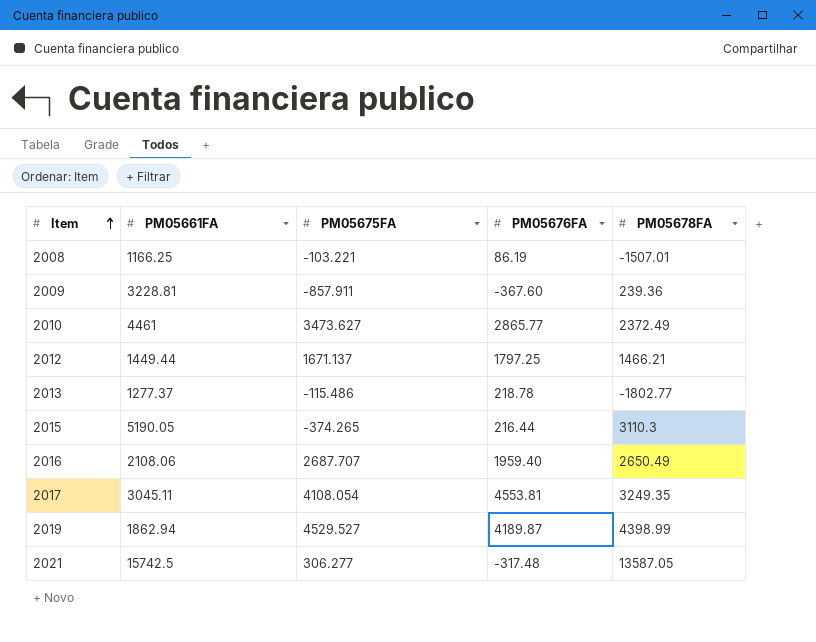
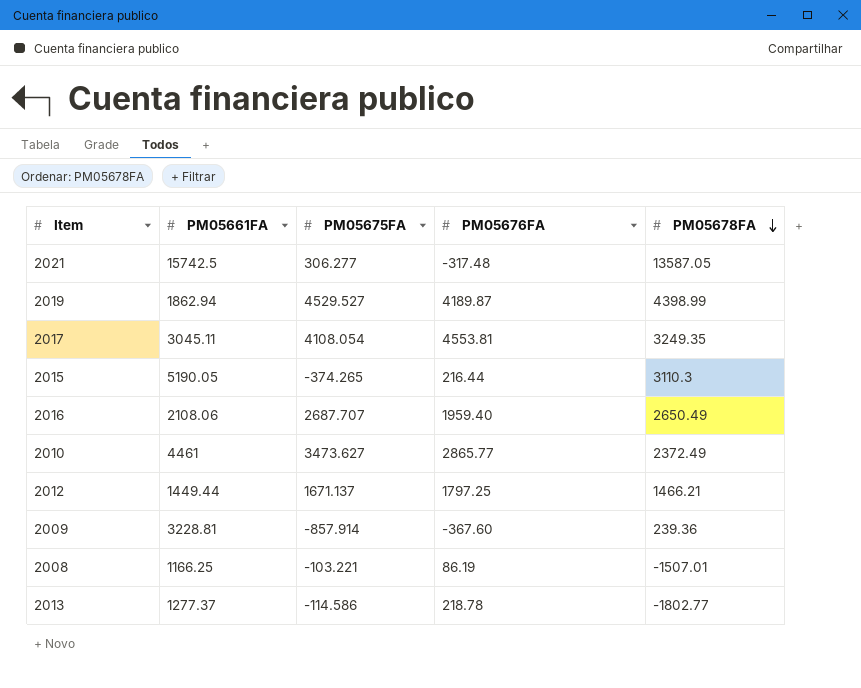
row order: Item ascending -> PM05678FA descending
2009 | PM05675FA: -857.911 -> -857.914
2013 | PM05675FA: -115.486 -> -114.586

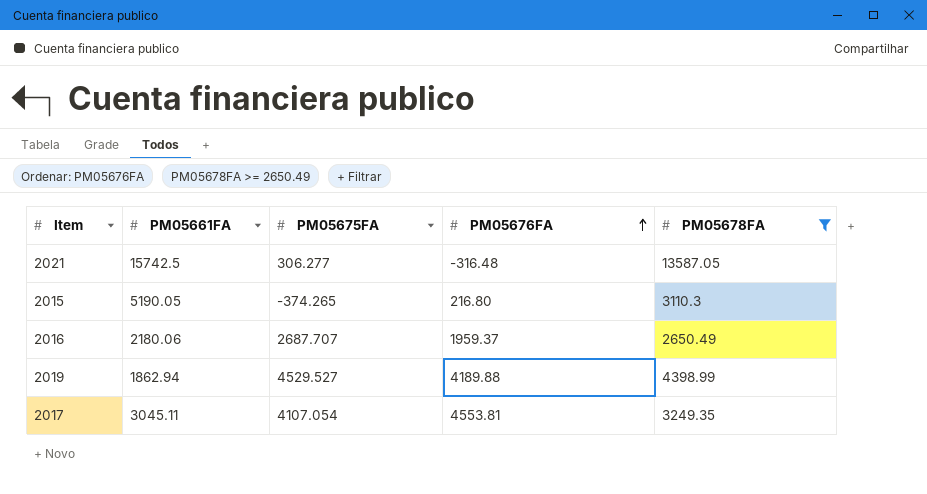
filter: none -> PM05678FA >= 2650.49
row order: PM05678FA descending -> PM05676FA ascending
2021 | PM05676FA: -317.48 -> -316.48
2015 | PM05676FA: 216.44 -> 216.80
2016 | PM05661FA: 2108.06 -> 2180.06
2016 | PM05676FA: 1959.40 -> 1959.37
2019 | PM05676FA: 4189.87 -> 4189.88
2017 | PM05675FA: 4108.054 -> 4107.054

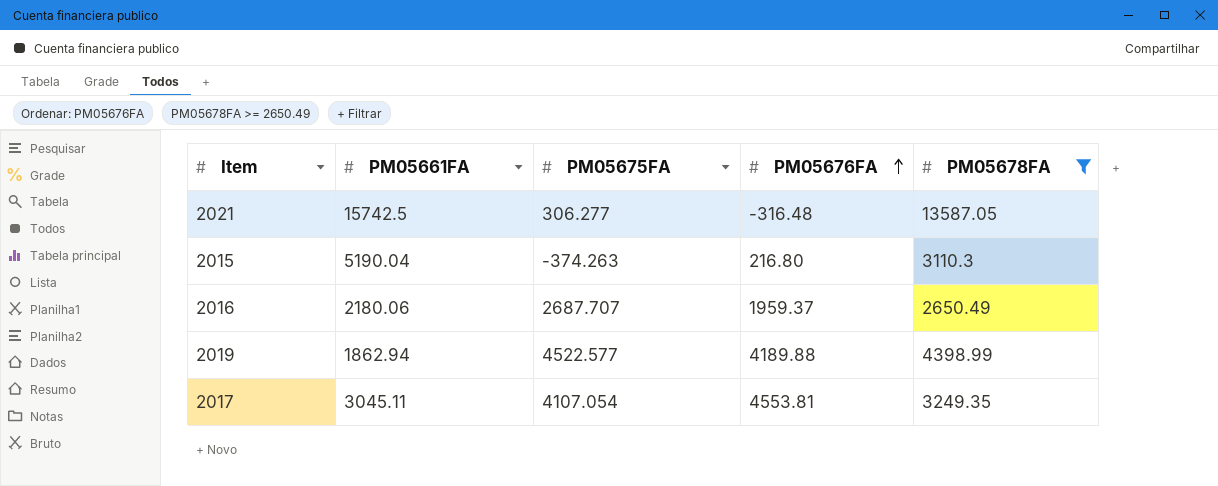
2015 | PM05661FA: 5190.05 -> 5190.04
2015 | PM05675FA: -374.265 -> -374.263
2019 | PM05675FA: 4529.527 -> 4522.577

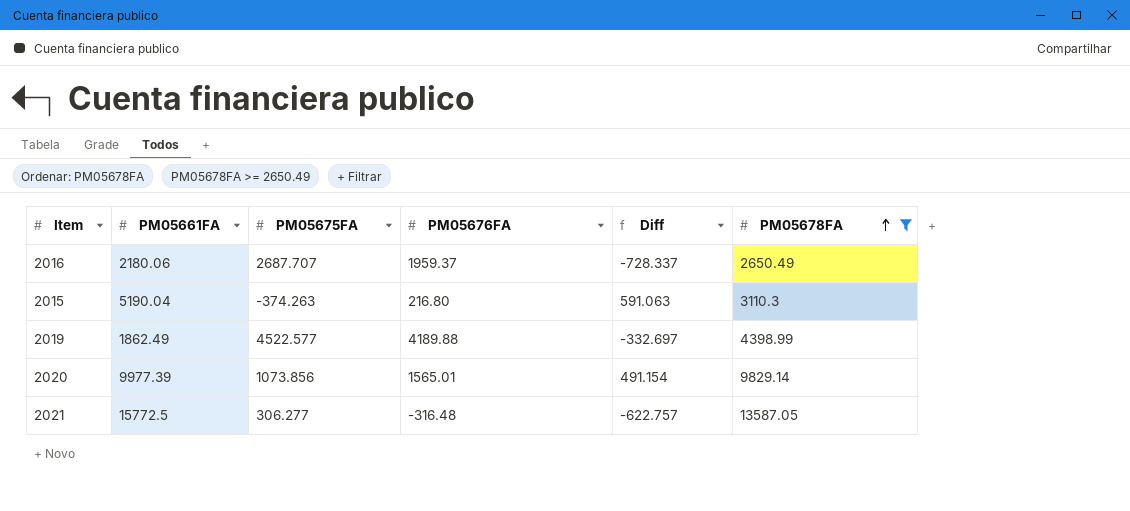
row order: PM05676FA ascending -> PM05678FA ascending
column Diff | formula: none -> [PM05676FA] - [PM05675FA]
row 2017: 3045.11 | 4107.054 | 4553.81 | 3249.35 -> none
2019 | PM05661FA: 1862.94 -> 1862.49
row 2020: none -> 9977.39 | 1073.856 | 1565.01 | 491.154 | 9829.14
2021 | PM05661FA: 15742.5 -> 15772.5

